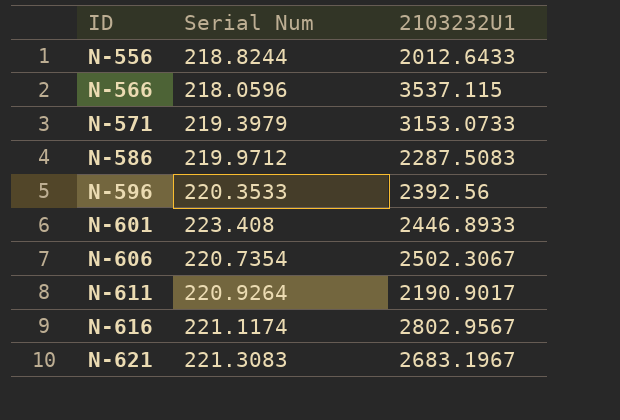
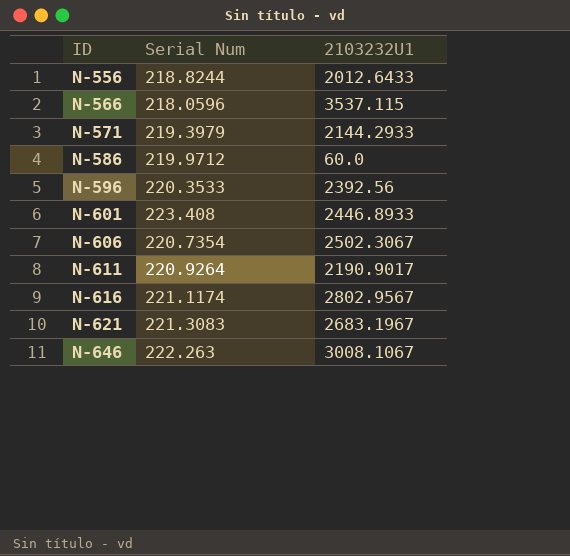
N-571 | 2103232U1: 3153.0733 -> 2144.2933
N-586 | 2103232U1: 2287.5083 -> 60.0
row N-646: none -> 222.263 | 3008.1067

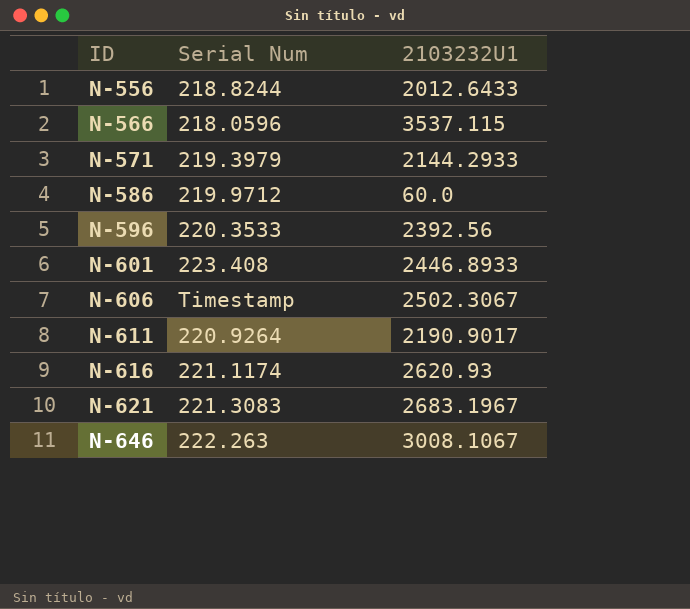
N-606 | Serial Num: 220.7354 -> Timestamp
N-616 | 2103232U1: 2802.9567 -> 2620.93

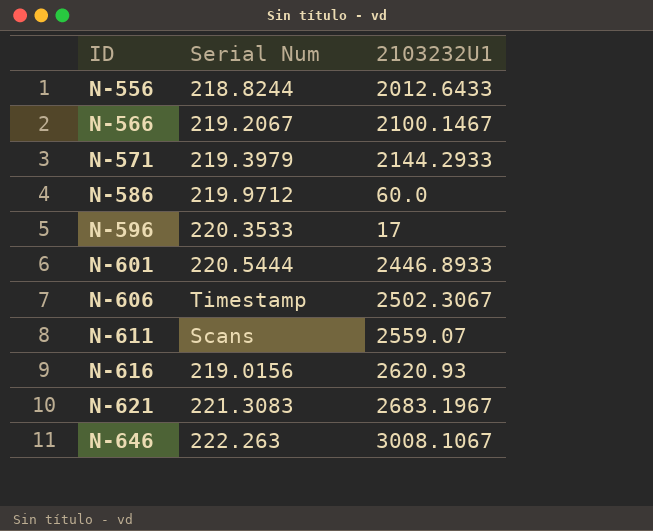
N-566 | Serial Num: 218.0596 -> 219.2067
N-566 | 2103232U1: 3537.115 -> 2100.1467
N-596 | 2103232U1: 2392.56 -> 17
N-601 | Serial Num: 223.408 -> 220.5444
N-611 | Serial Num: 220.9264 -> Scans
N-611 | 2103232U1: 2190.9017 -> 2559.07
N-616 | Serial Num: 221.1174 -> 219.0156

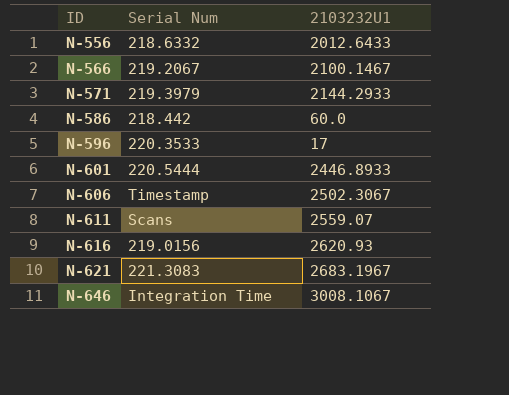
N-556 | Serial Num: 218.8244 -> 218.6332
N-586 | Serial Num: 219.9712 -> 218.442
N-646 | Serial Num: 222.263 -> Integration Time

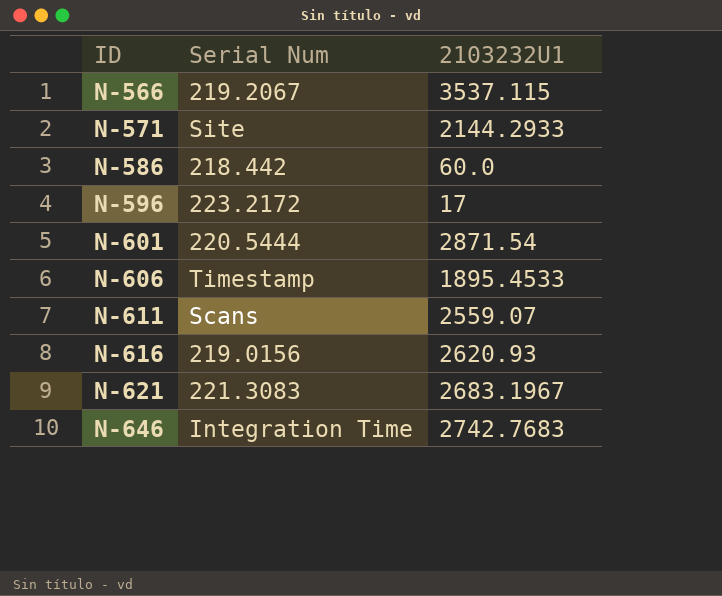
row N-556: 218.6332 | 2012.6433 -> none
N-566 | 2103232U1: 2100.1467 -> 3537.115
N-571 | Serial Num: 219.3979 -> Site
N-596 | Serial Num: 220.3533 -> 223.2172
N-601 | 2103232U1: 2446.8933 -> 2871.54
N-606 | 2103232U1: 2502.3067 -> 1895.4533
N-646 | 2103232U1: 3008.1067 -> 2742.7683

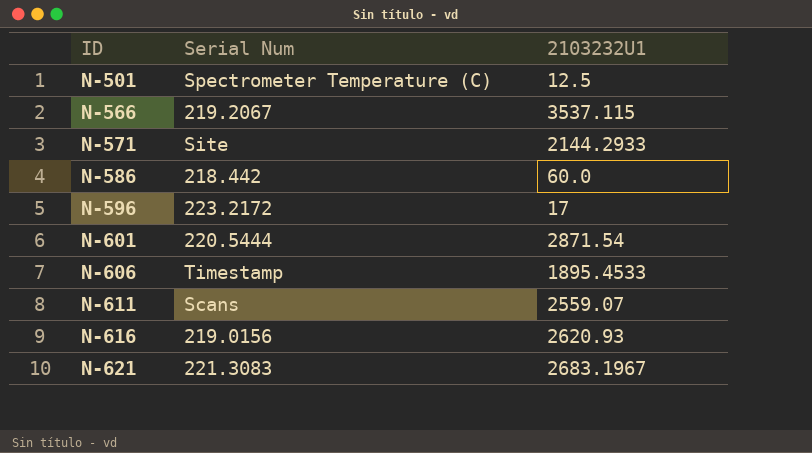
row N-646: Integration Time | 2742.7683 -> none
row N-501: none -> Spectrometer Temperature (C) | 12.5

